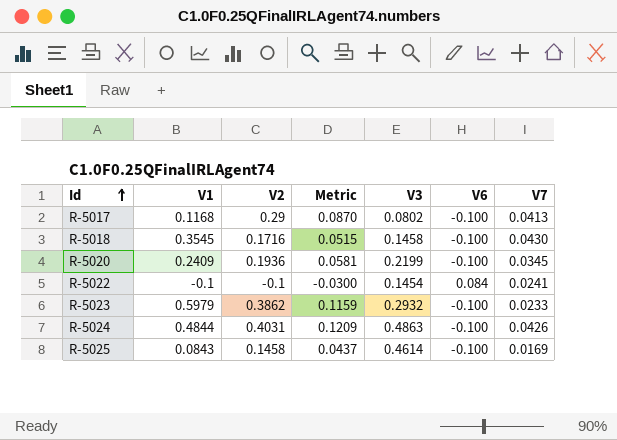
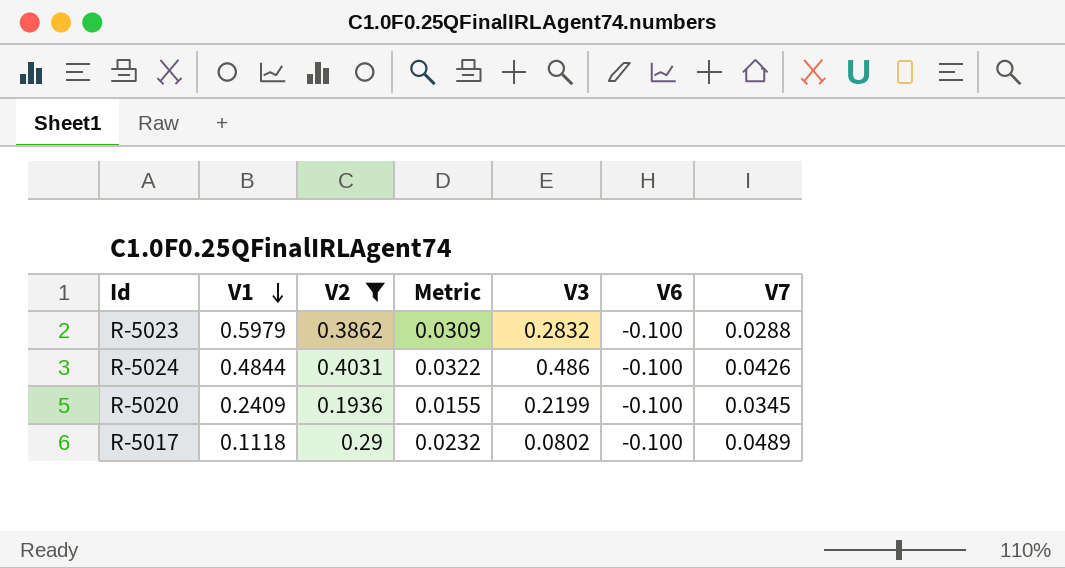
filter: none -> V2 >= 0.1936
row order: Id ascending -> V1 descending
column Metric | formula: [V2] * 0.3 -> [V2] * 0.08
R-5023 | V3: 0.2932 -> 0.2832
R-5023 | V7: 0.0233 -> 0.0288
R-5024 | V3: 0.4863 -> 0.486
R-5017 | V1: 0.1168 -> 0.1118
R-5017 | V7: 0.0413 -> 0.0489

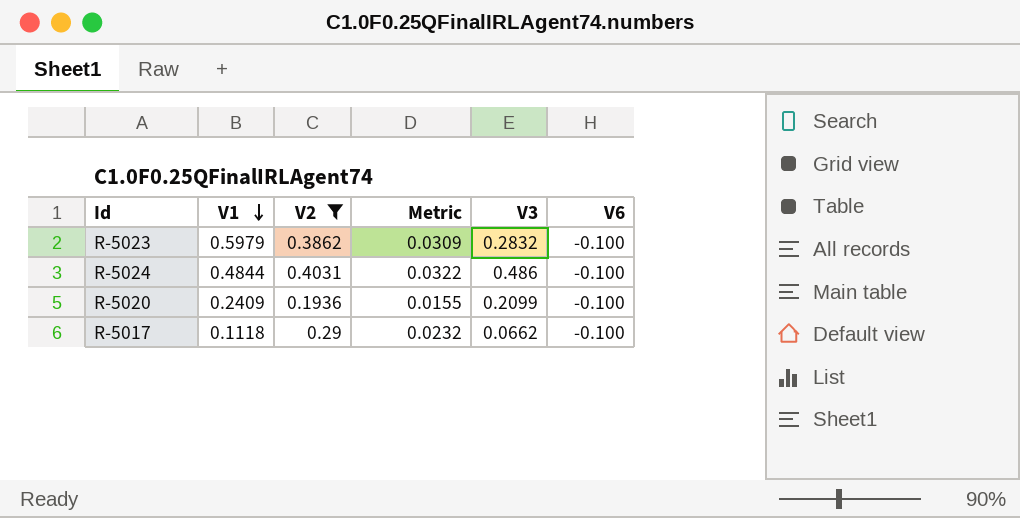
column V7 | position: 7 -> none
R-5020 | V3: 0.2199 -> 0.2099
R-5017 | V3: 0.0802 -> 0.0662

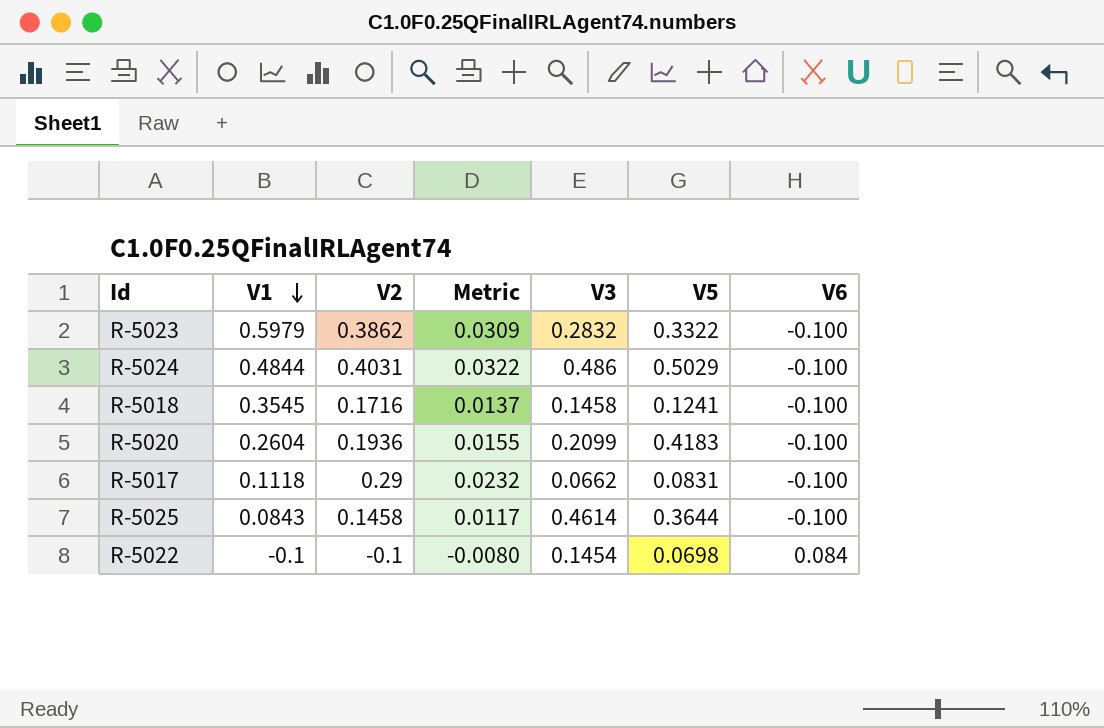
filter: V2 >= 0.1936 -> none
column V5 | position: none -> 6
R-5020 | V1: 0.2409 -> 0.2604

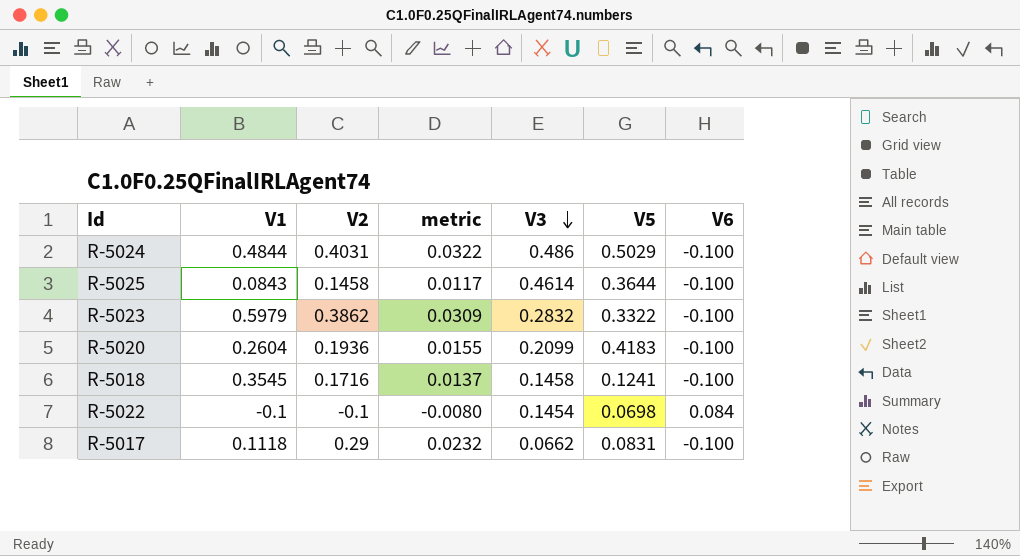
row order: V1 descending -> V3 descending
column name: Metric -> metric

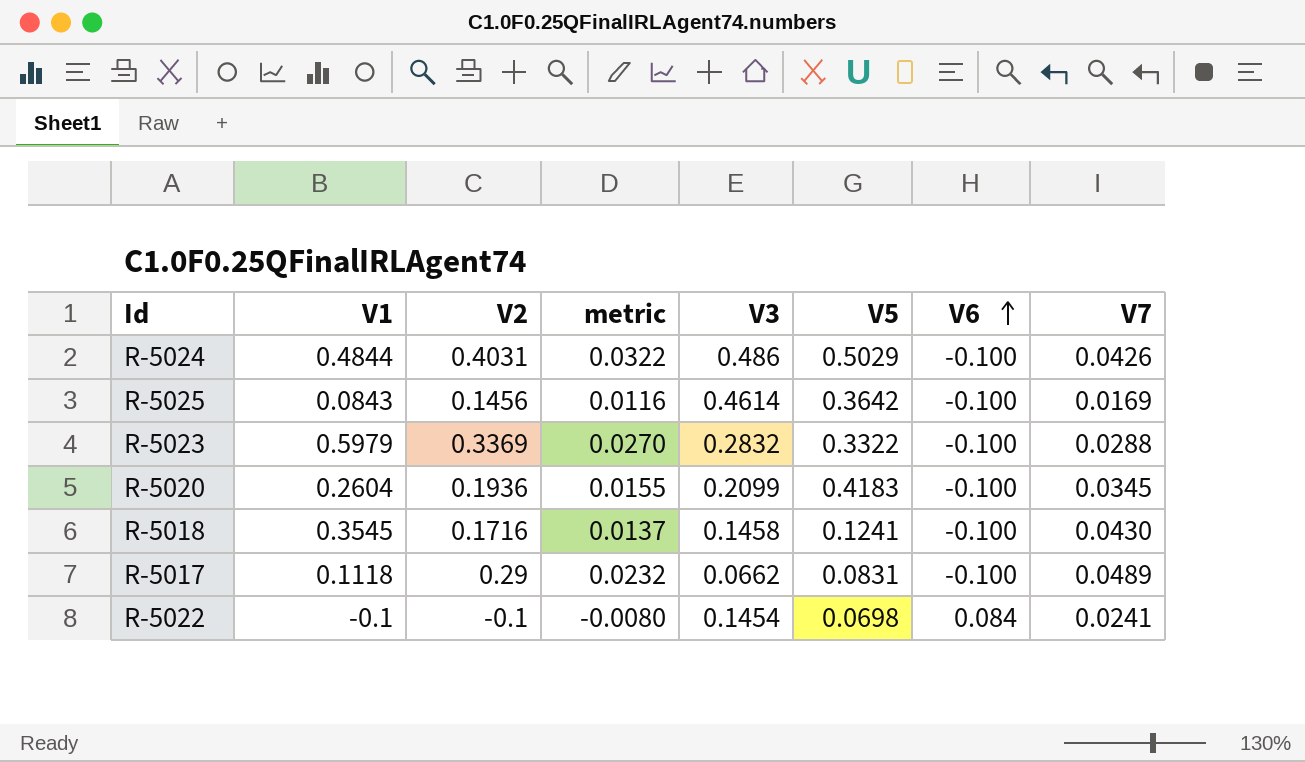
row order: V3 descending -> V6 ascending
column V7 | position: none -> 8
R-5025 | V2: 0.1458 -> 0.1456
R-5025 | metric: 0.0117 -> 0.0116
R-5025 | V5: 0.3644 -> 0.3642
R-5023 | V2: 0.3862 -> 0.3369
R-5023 | metric: 0.0309 -> 0.0270

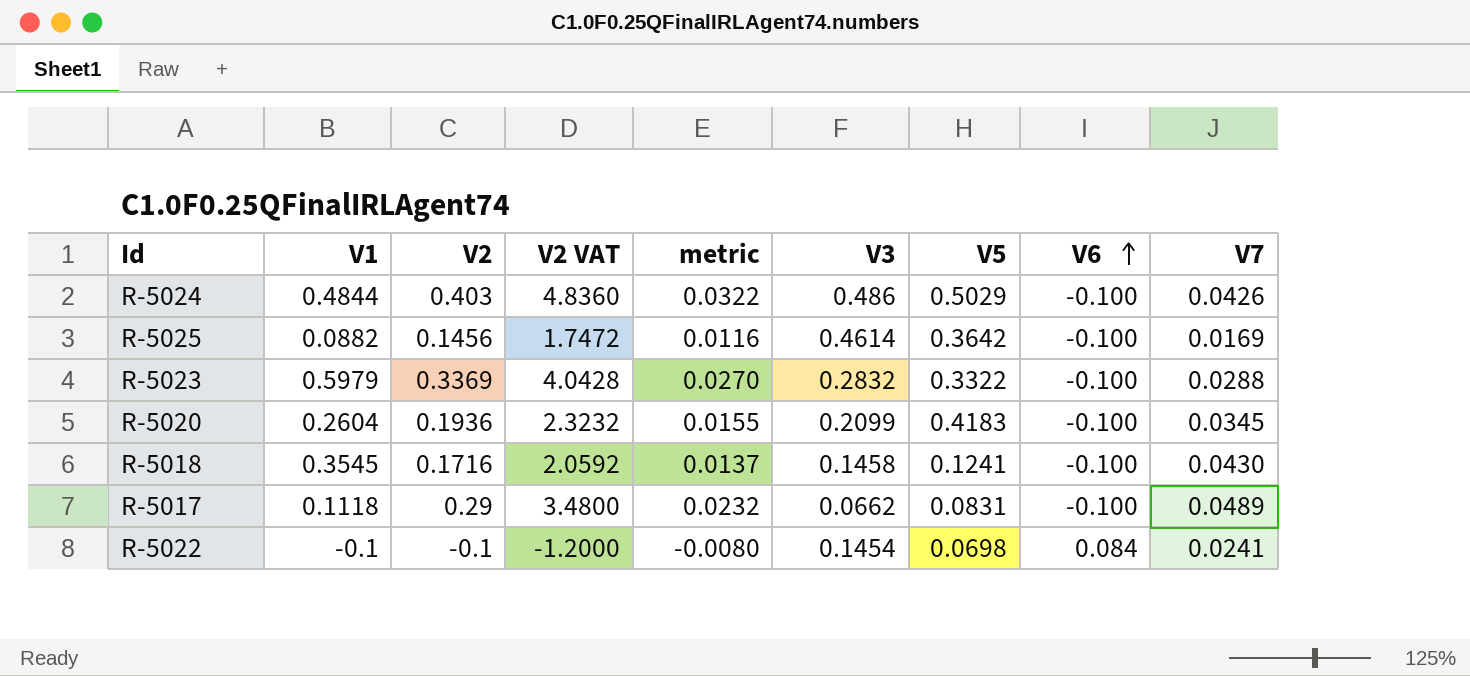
column V2 VAT | formula: none -> [V2] * 12
R-5024 | V2: 0.4031 -> 0.403
R-5025 | V1: 0.0843 -> 0.0882

